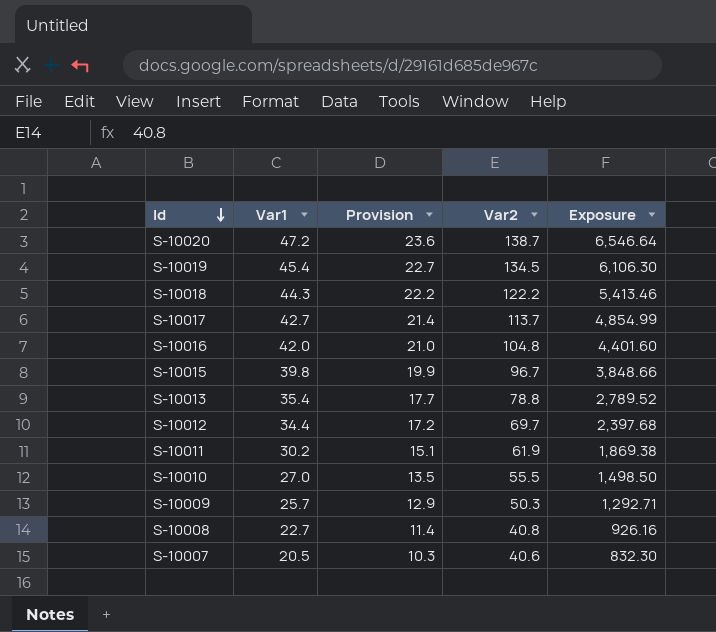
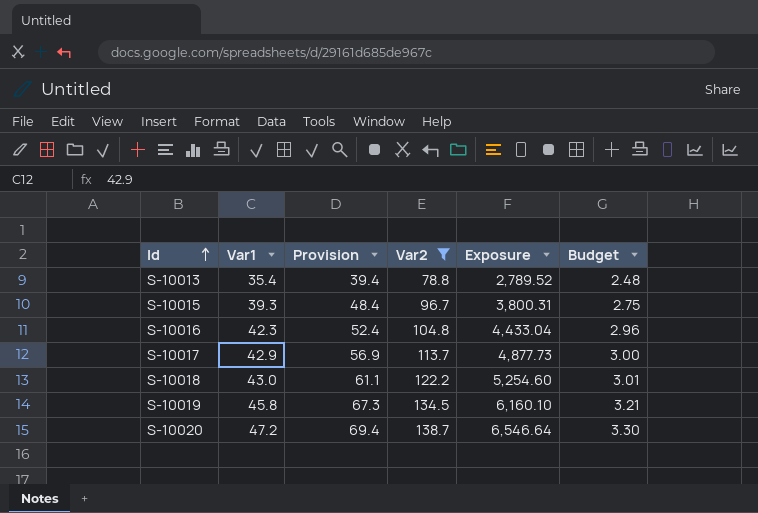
filter: none -> Var2 >= 78.8
row order: Id descending -> Id ascending
column Provision | formula: [Var1] * 0.5 -> [Var2] * 0.5
column Budget | formula: none -> [Var1] * 0.07
S-10015 | Var1: 39.8 -> 39.3
S-10015 | Exposure: 3,848.66 -> 3,800.31
S-10016 | Var1: 42.0 -> 42.3
S-10016 | Exposure: 4,401.60 -> 4,433.04
S-10017 | Var1: 42.7 -> 42.9
S-10017 | Exposure: 4,854.99 -> 4,877.73
S-10018 | Var1: 44.3 -> 43.0
S-10018 | Exposure: 5,413.46 -> 5,254.60
S-10019 | Var1: 45.4 -> 45.8
S-10019 | Exposure: 6,106.30 -> 6,160.10

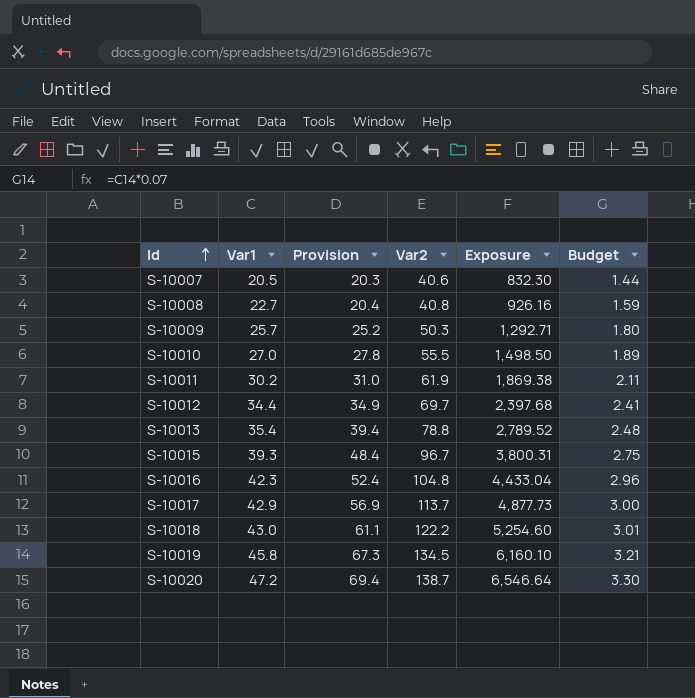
filter: Var2 >= 78.8 -> none

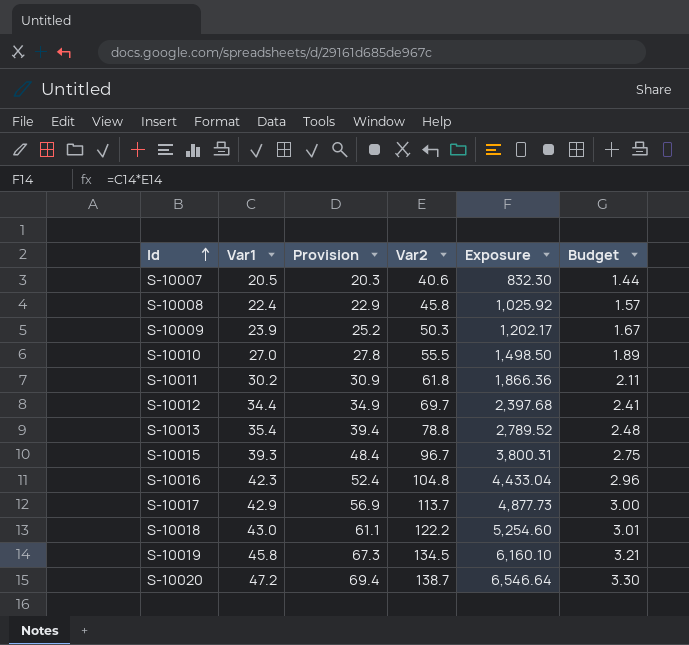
S-10008 | Var1: 22.7 -> 22.4
S-10008 | Provision: 20.4 -> 22.9
S-10008 | Var2: 40.8 -> 45.8
S-10008 | Exposure: 926.16 -> 1,025.92
S-10008 | Budget: 1.59 -> 1.57
S-10009 | Var1: 25.7 -> 23.9
S-10009 | Exposure: 1,292.71 -> 1,202.17
S-10009 | Budget: 1.80 -> 1.67
S-10011 | Provision: 31.0 -> 30.9
S-10011 | Var2: 61.9 -> 61.8
S-10011 | Exposure: 1,869.38 -> 1,866.36

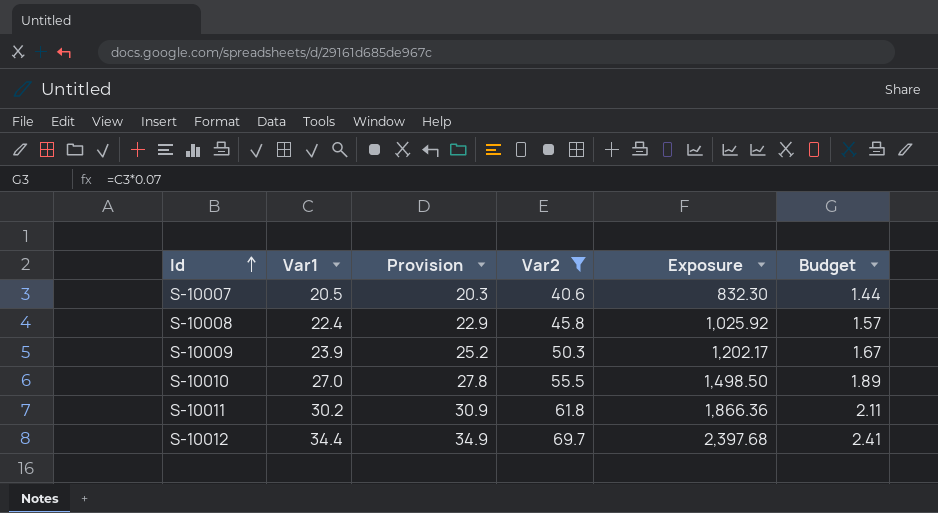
filter: none -> Var2 <= 69.7

